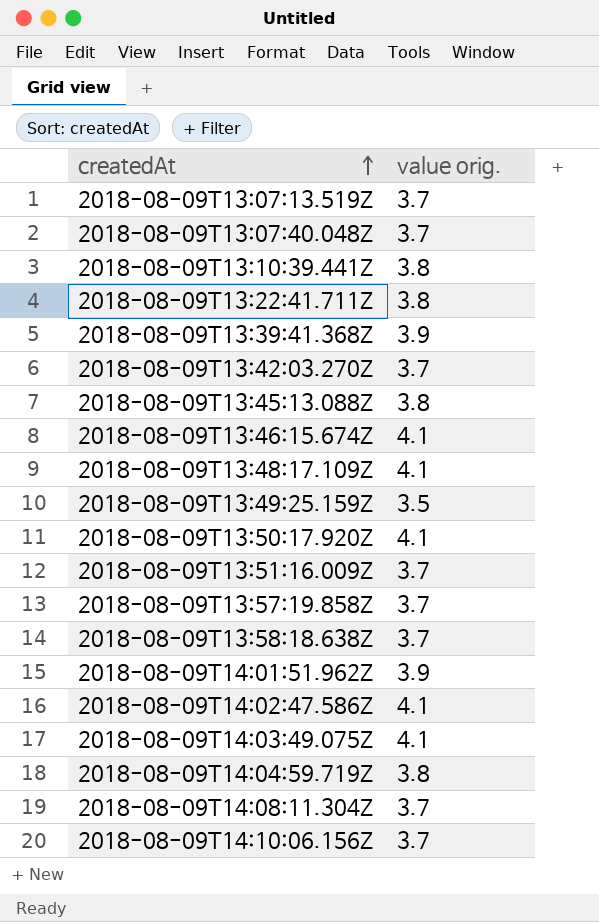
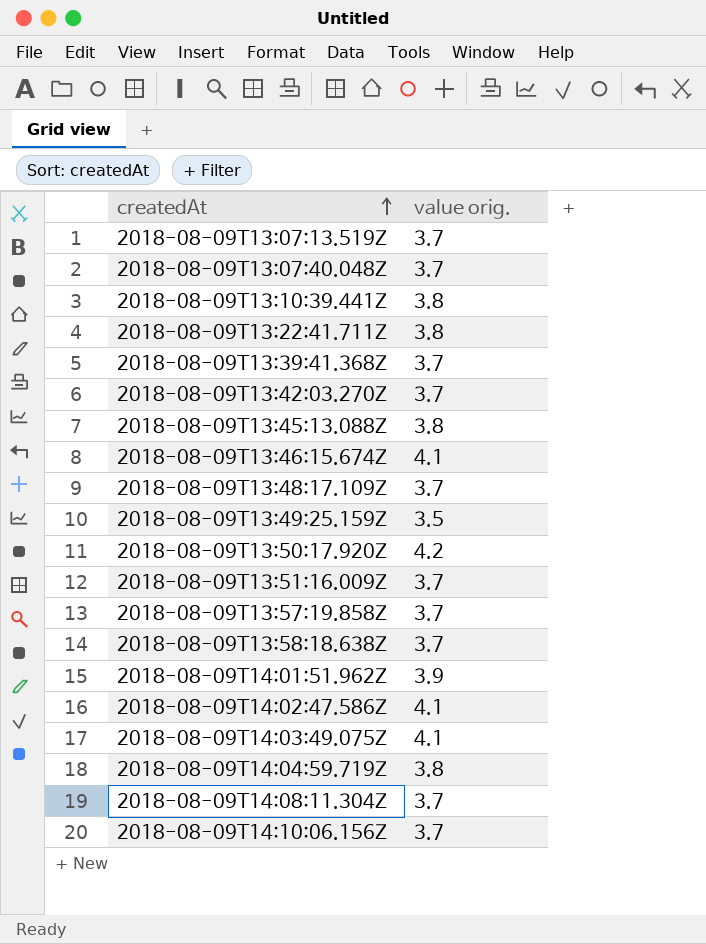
2018-08-09T13:39:41.368Z | value orig.: 3.9 -> 3.7
2018-08-09T13:48:17.109Z | value orig.: 4.1 -> 3.7
2018-08-09T13:50:17.920Z | value orig.: 4.1 -> 4.2

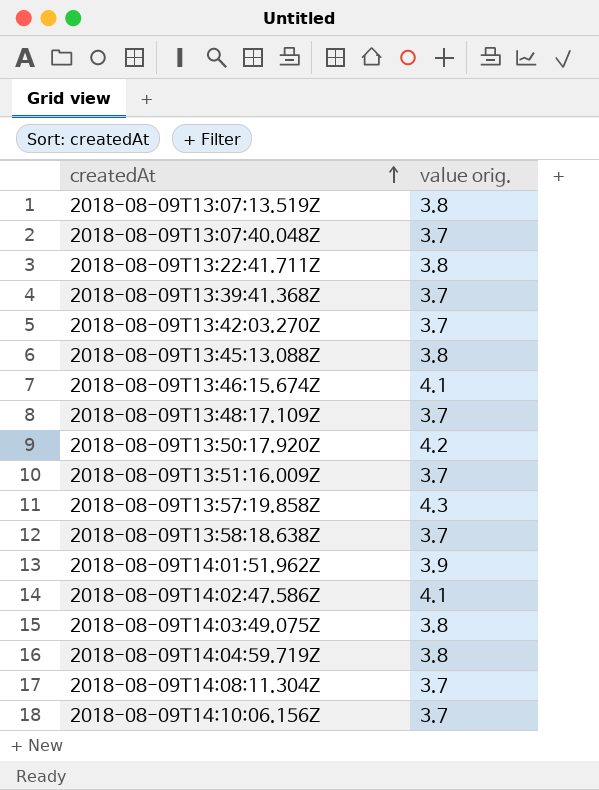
row 2018-08-09T13:10:39.441Z: 3.8 -> none
row 2018-08-09T13:49:25.159Z: 3.5 -> none
2018-08-09T13:07:13.519Z | value orig.: 3.7 -> 3.8
2018-08-09T13:57:19.858Z | value orig.: 3.7 -> 4.3
2018-08-09T14:03:49.075Z | value orig.: 4.1 -> 3.8

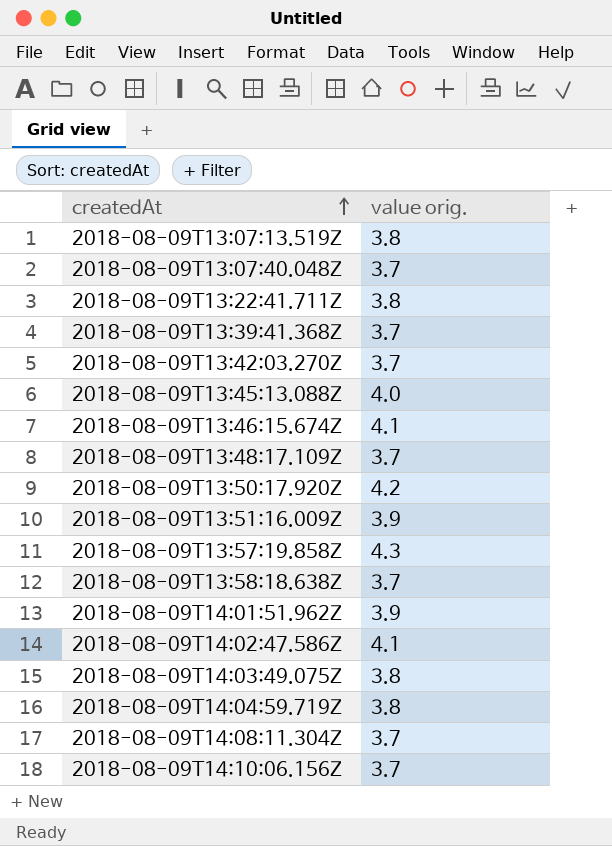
2018-08-09T13:45:13.088Z | value orig.: 3.8 -> 4.0
2018-08-09T13:51:16.009Z | value orig.: 3.7 -> 3.9

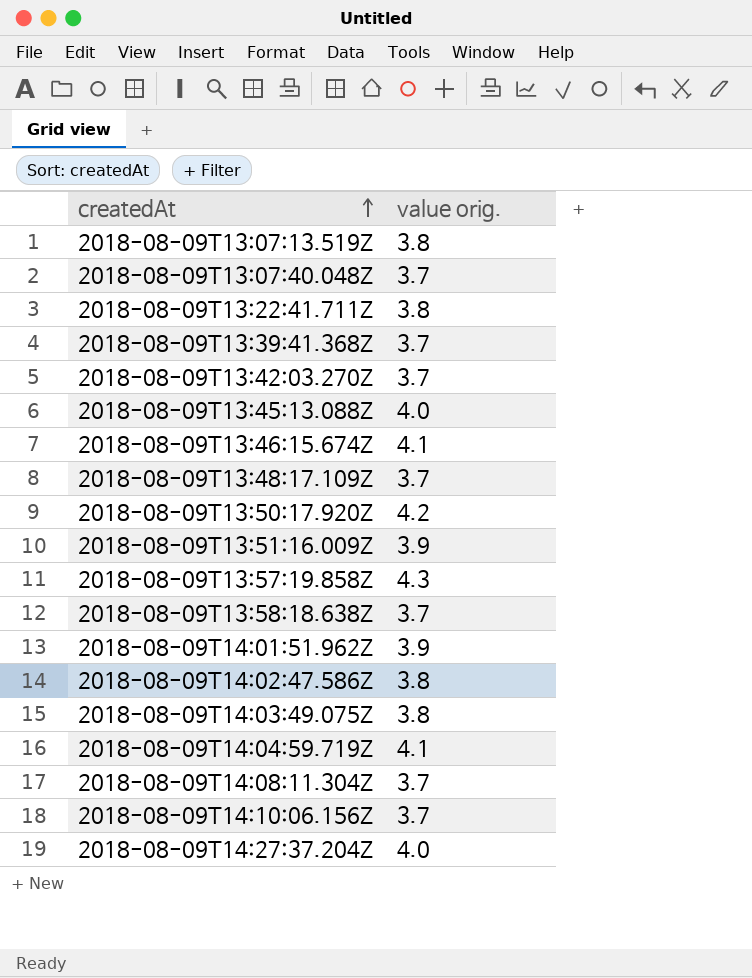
2018-08-09T14:02:47.586Z | value orig.: 4.1 -> 3.8
2018-08-09T14:04:59.719Z | value orig.: 3.8 -> 4.1
row 2018-08-09T14:27:37.204Z: none -> 4.0

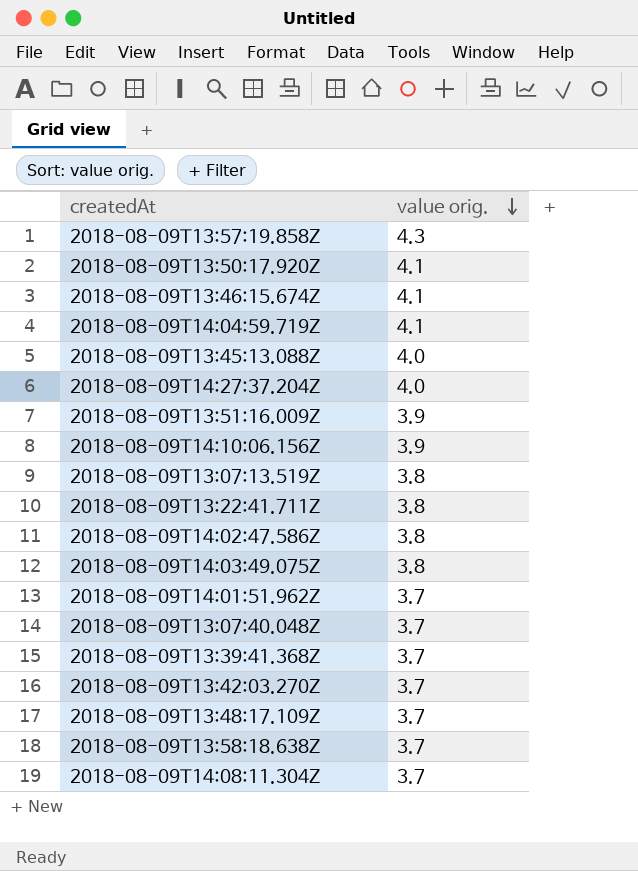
row order: createdAt ascending -> value orig. descending
2018-08-09T13:50:17.920Z | value orig.: 4.2 -> 4.1
2018-08-09T14:10:06.156Z | value orig.: 3.7 -> 3.9
2018-08-09T14:01:51.962Z | value orig.: 3.9 -> 3.7

